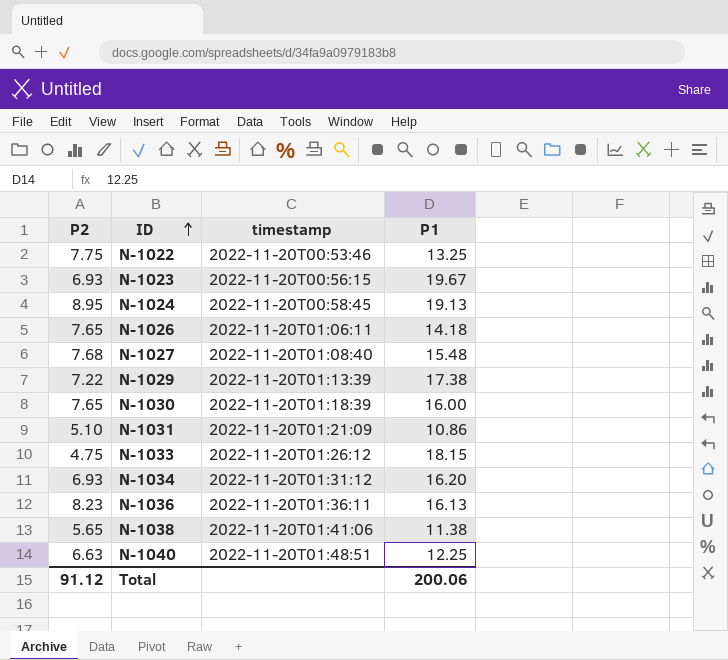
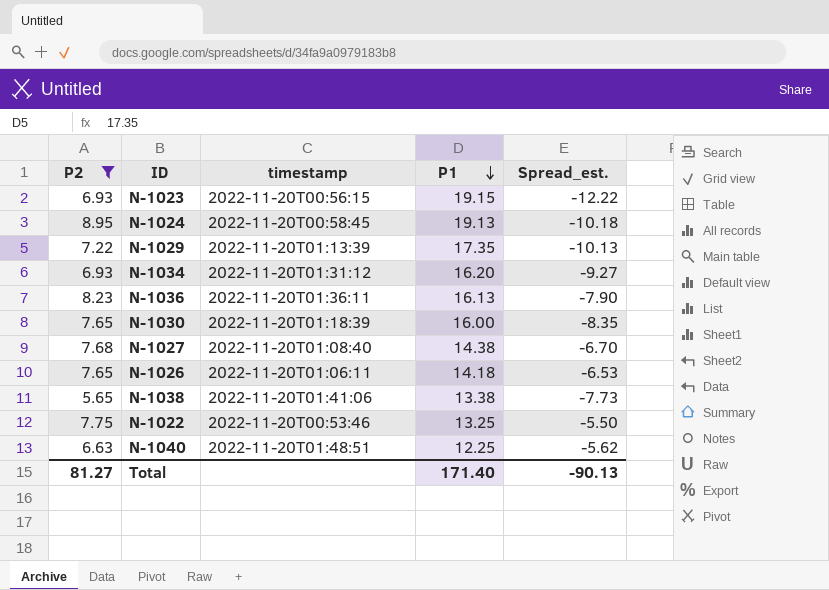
filter: none -> P2 >= 5.65
row order: ID ascending -> P1 descending
column Spread_est. | formula: none -> [P2] - [P1]
N-1023 | P1: 19.67 -> 19.15
N-1029 | P1: 17.38 -> 17.35
N-1027 | P1: 15.48 -> 14.38
N-1038 | P1: 11.38 -> 13.38
Total | P2: 91.12 -> 81.27
Total | P1: 200.06 -> 171.40

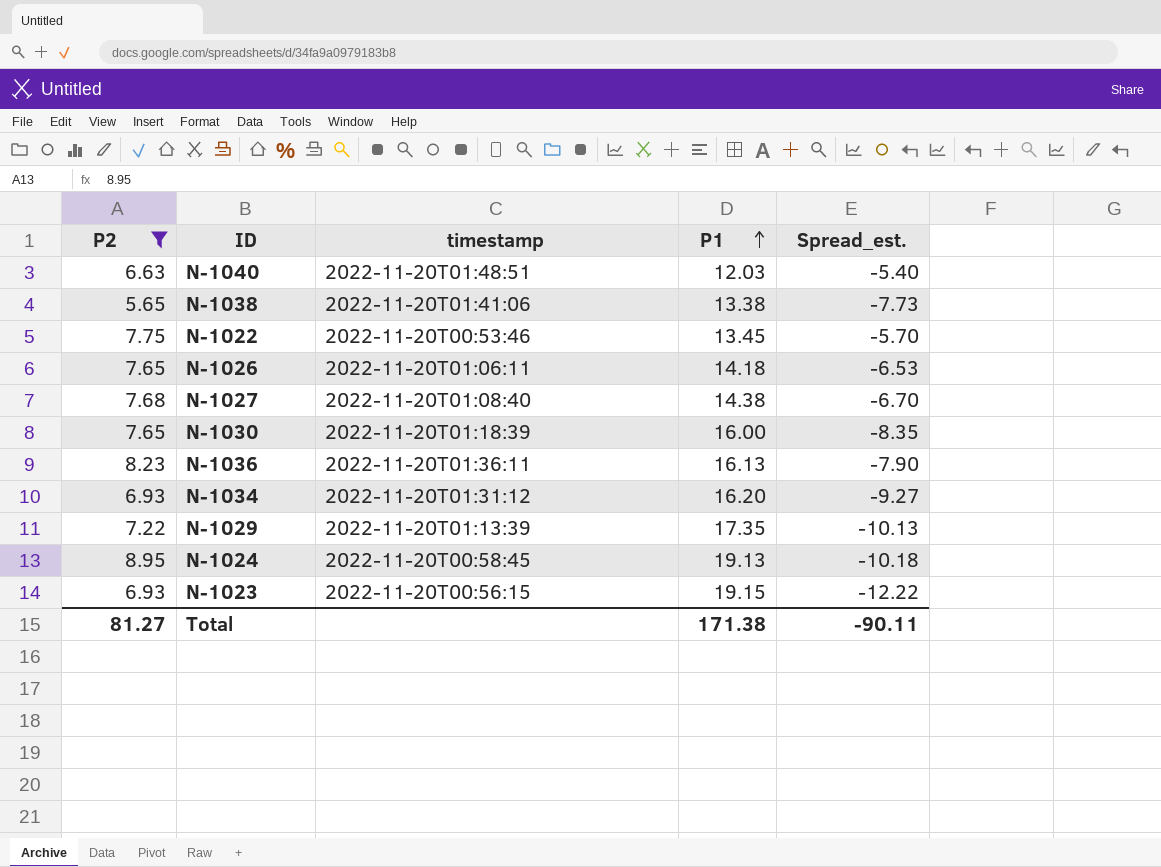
row order: P1 descending -> P1 ascending
N-1040 | P1: 12.25 -> 12.03
N-1040 | Spread_est.: -5.62 -> -5.40
N-1022 | P1: 13.25 -> 13.45
N-1022 | Spread_est.: -5.50 -> -5.70
Total | P1: 171.40 -> 171.38
Total | Spread_est.: -90.13 -> -90.11

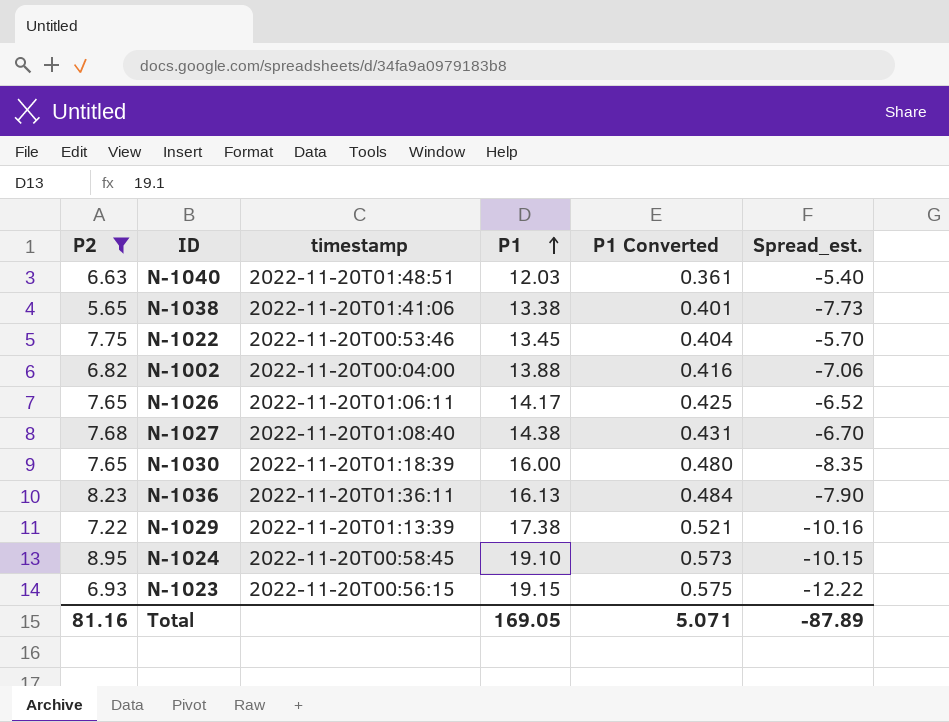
column P1 Converted | formula: none -> [P1] * 0.03
row N-1034: 6.93 | 2022-11-20T01:31:12 | 16.20 | -9.27 -> none
row N-1002: none -> 6.82 | 2022-11-20T00:04:00 | 13.88 | 0.416 | -7.06
N-1026 | P1: 14.18 -> 14.17
N-1026 | Spread_est.: -6.53 -> -6.52
N-1029 | P1: 17.35 -> 17.38
N-1029 | Spread_est.: -10.13 -> -10.16
N-1024 | P1: 19.13 -> 19.10
N-1024 | Spread_est.: -10.18 -> -10.15
Total | P2: 81.27 -> 81.16
Total | P1: 171.38 -> 169.05
Total | Spread_est.: -90.11 -> -87.89

